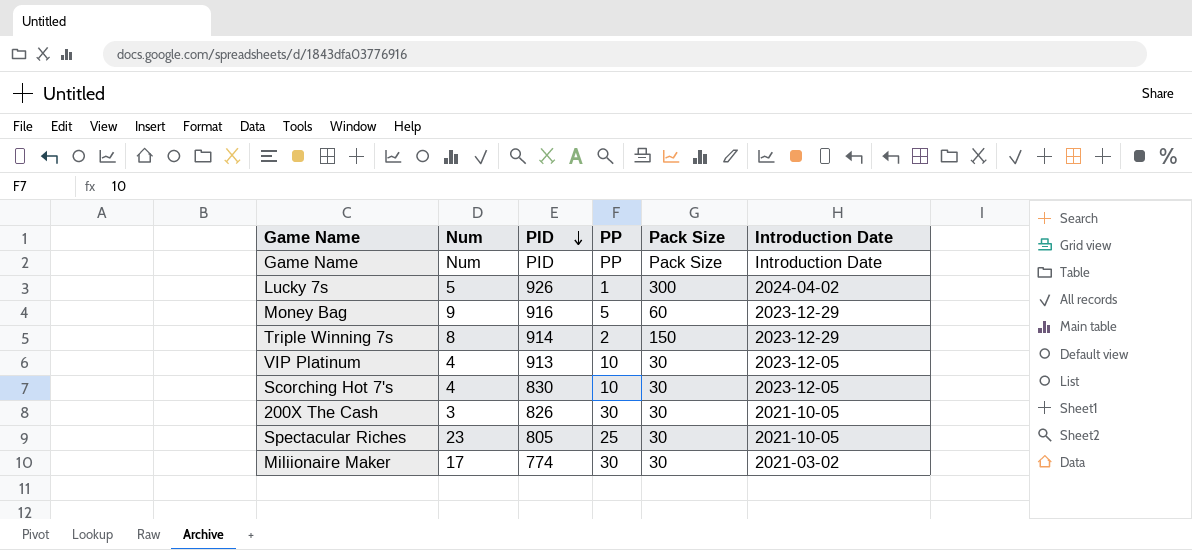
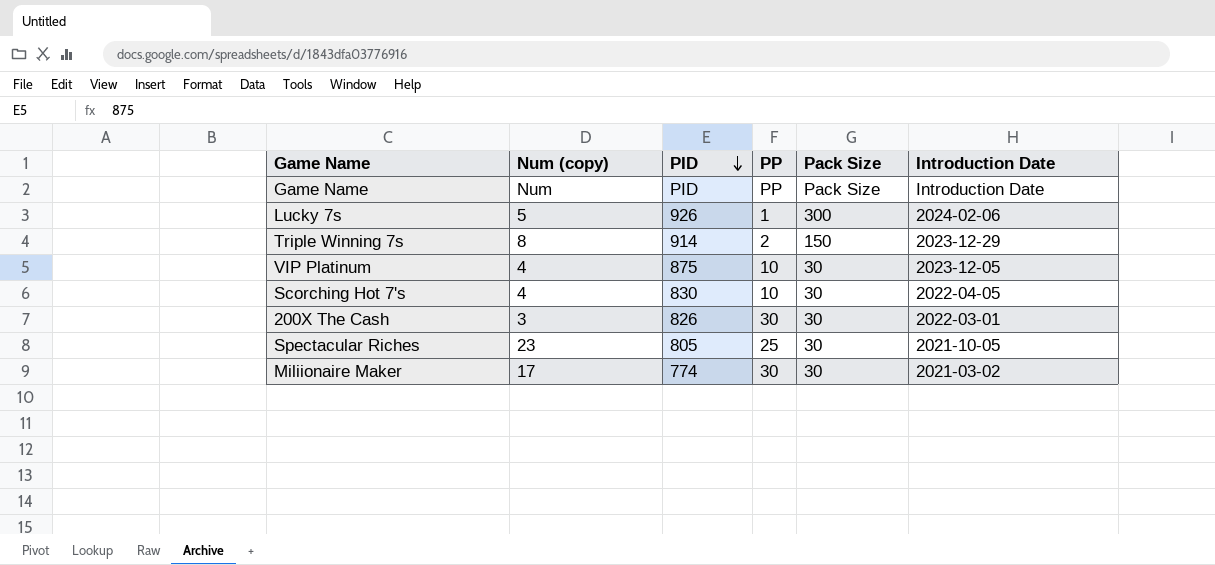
column name: Num -> Num (copy)
row Money Bag: 9 | 916 | 5 | 60 | 2023-12-29 -> none
Lucky 7s | Introduction Date: 2024-04-02 -> 2024-02-06
VIP Platinum | PID: 913 -> 875
Scorching Hot 7's | Introduction Date: 2023-12-05 -> 2022-04-05
200X The Cash | Introduction Date: 2021-10-05 -> 2022-03-01

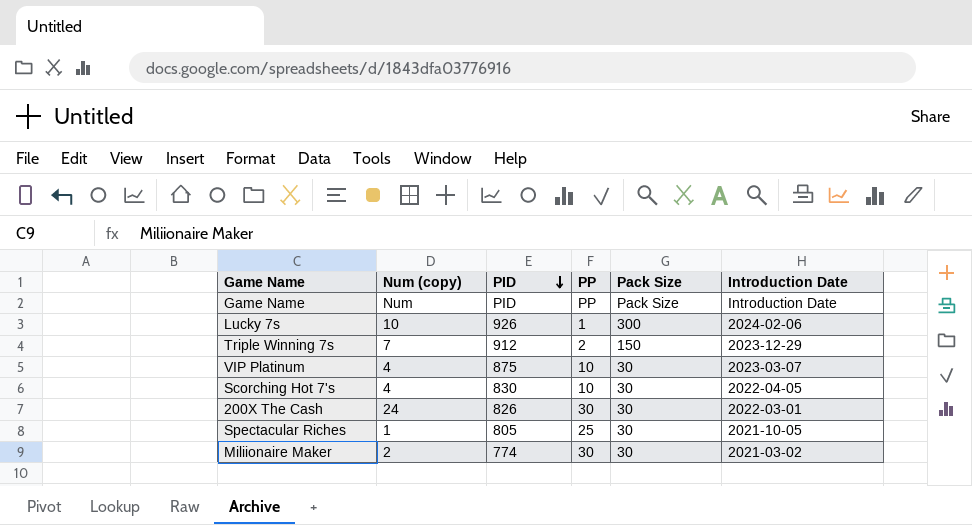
Lucky 7s | Num (copy): 5 -> 10
Triple Winning 7s | Num (copy): 8 -> 7
Triple Winning 7s | PID: 914 -> 912
VIP Platinum | Introduction Date: 2023-12-05 -> 2023-03-07
200X The Cash | Num (copy): 3 -> 24
Spectacular Riches | Num (copy): 23 -> 1
Miliionaire Maker | Num (copy): 17 -> 2

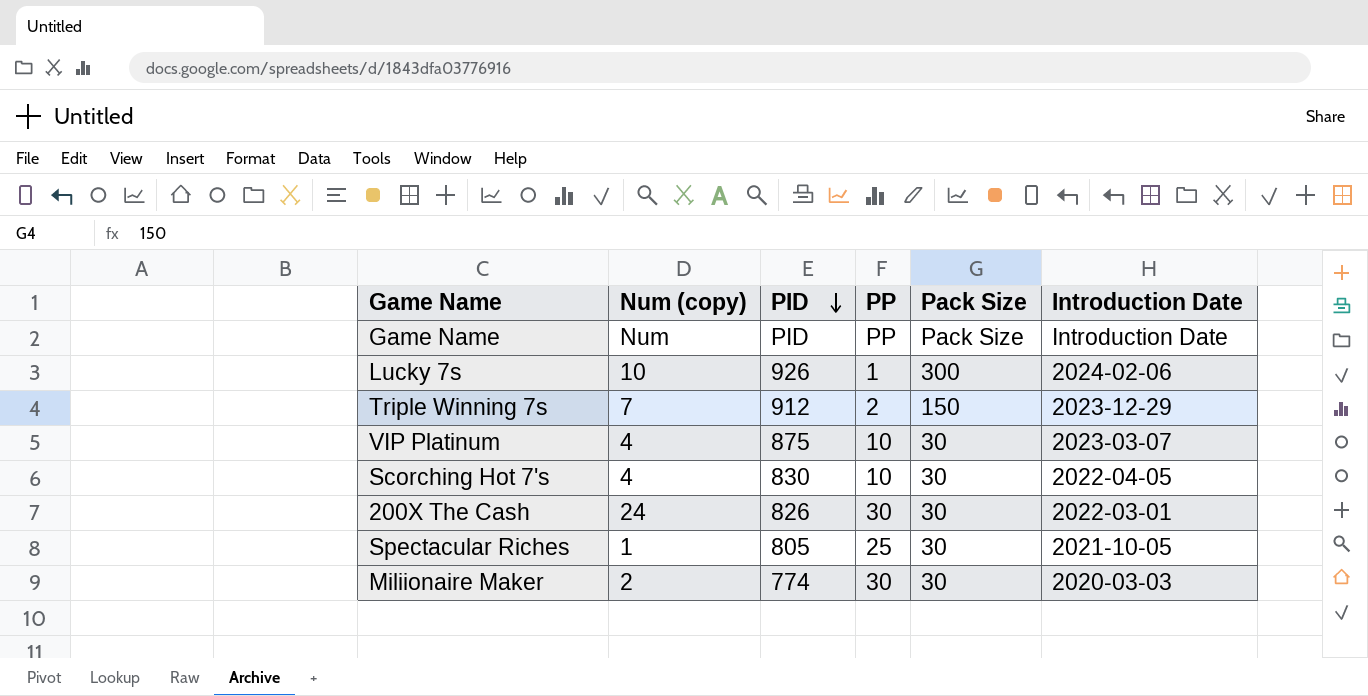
Miliionaire Maker | Introduction Date: 2021-03-02 -> 2020-03-03

